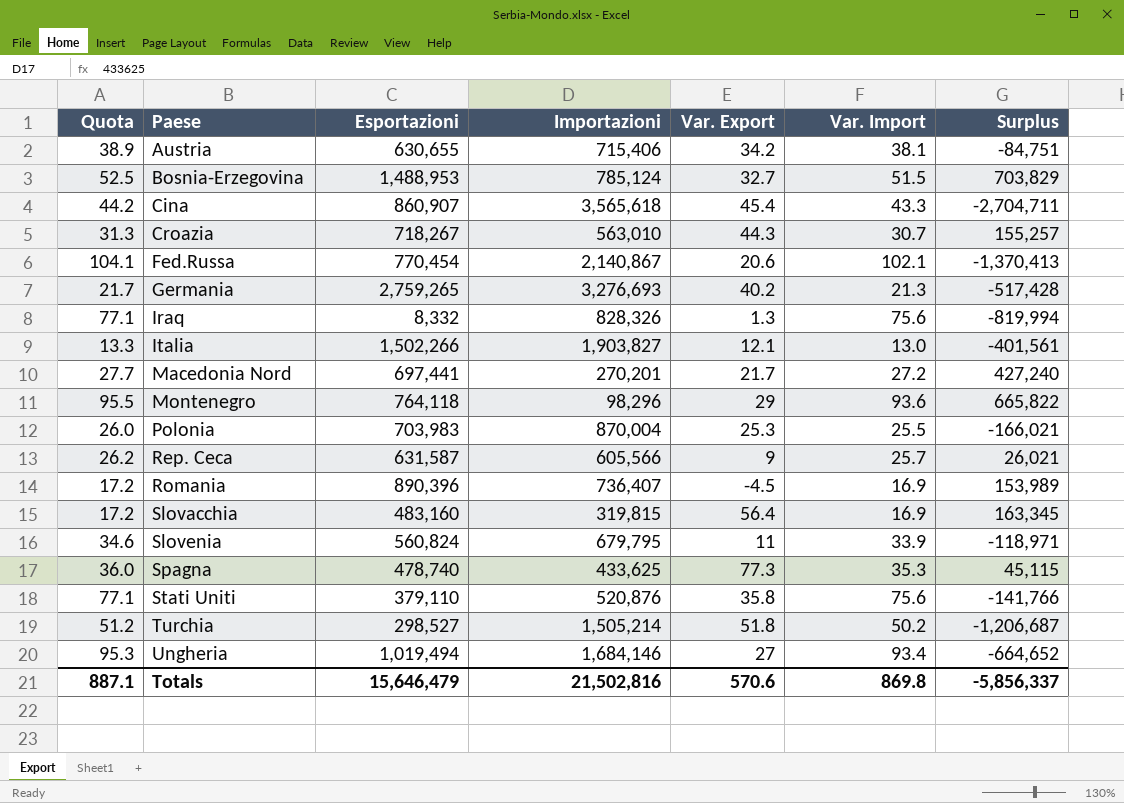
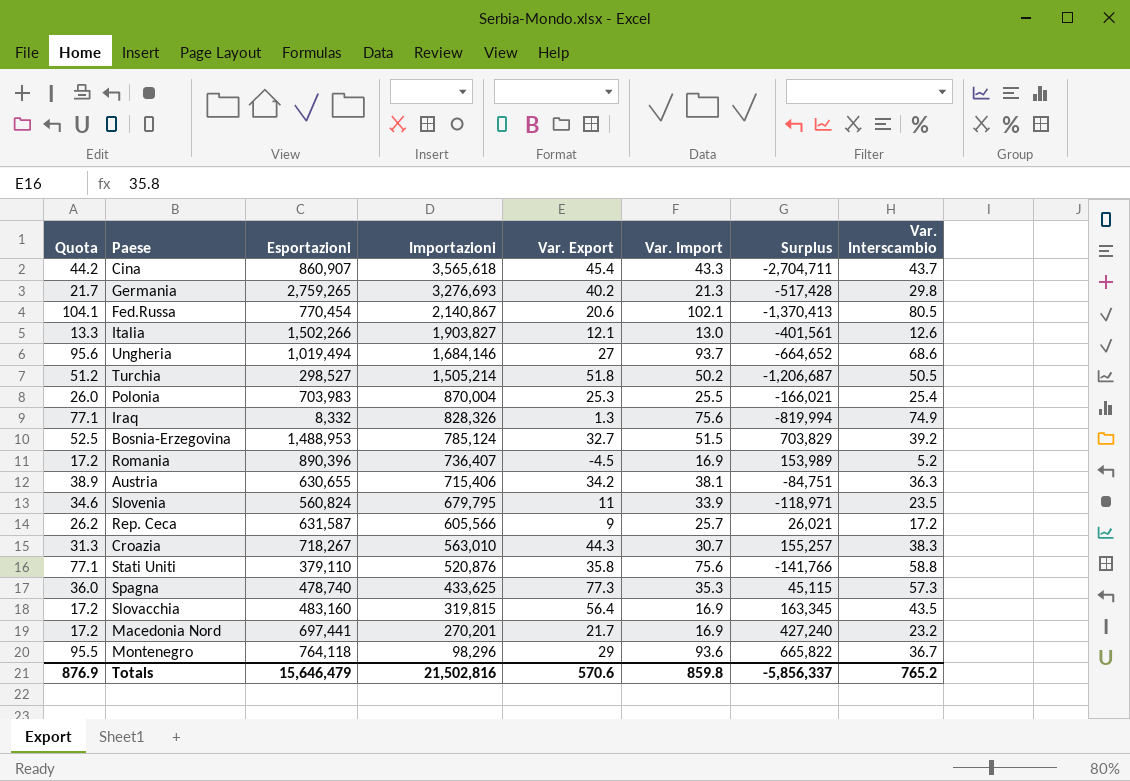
row order: Paese ascending -> Importazioni descending
column Var. Interscambio | position: none -> 8
Ungheria | Quota: 95.3 -> 95.6
Ungheria | Var. Import: 93.4 -> 93.7
Macedonia Nord | Quota: 27.7 -> 17.2
Macedonia Nord | Var. Import: 27.2 -> 16.9
Totals | Quota: 887.1 -> 876.9
Totals | Var. Import: 869.8 -> 859.8

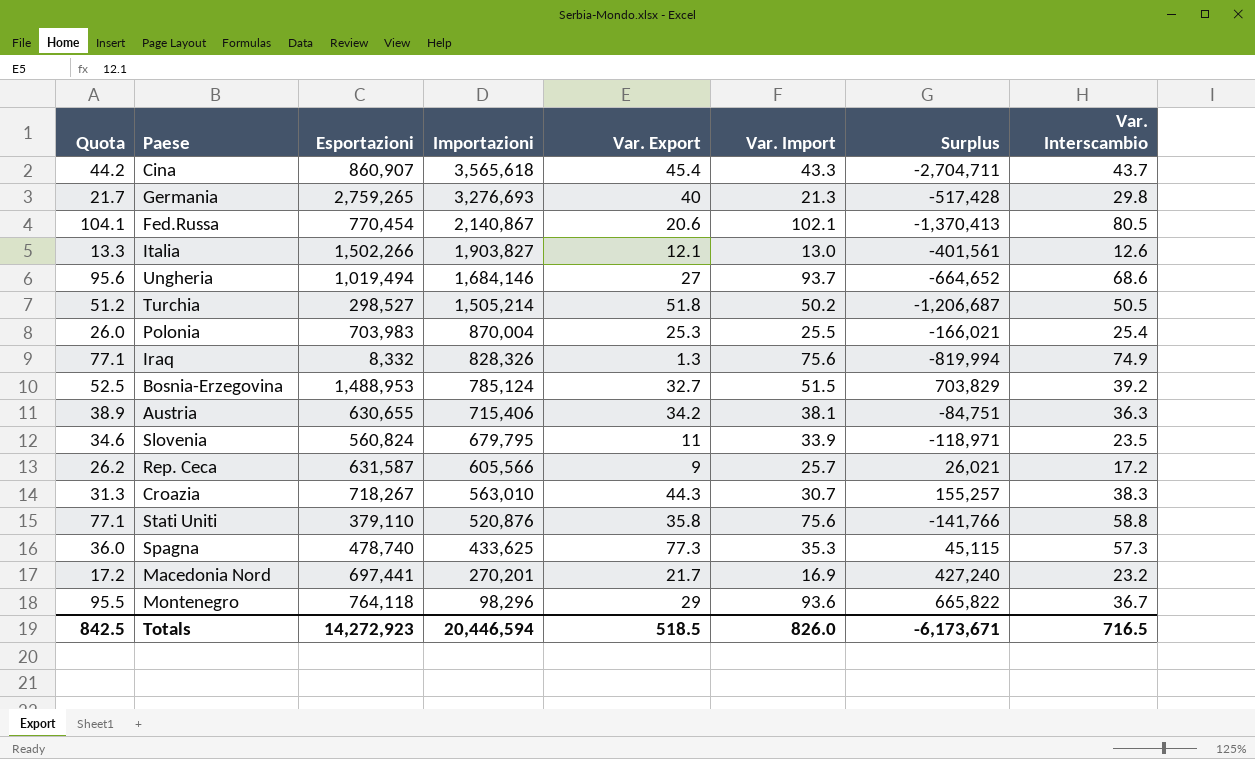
row Romania: 17.2 | 890,396 | 736,407 | -4.5 | 16.9 | 153,989 | 5.2 -> none
row Slovacchia: 17.2 | 483,160 | 319,815 | 56.4 | 16.9 | 163,345 | 43.5 -> none
Germania | Var. Export: 40.2 -> 40
Totals | Quota: 876.9 -> 842.5
Totals | Esportazioni: 15,646,479 -> 14,272,923
Totals | Importazioni: 21,502,816 -> 20,446,594
Totals | Var. Export: 570.6 -> 518.5
Totals | Var. Import: 859.8 -> 826.0
Totals | Surplus: -5,856,337 -> -6,173,671
Totals | Var. Interscambio: 765.2 -> 716.5

